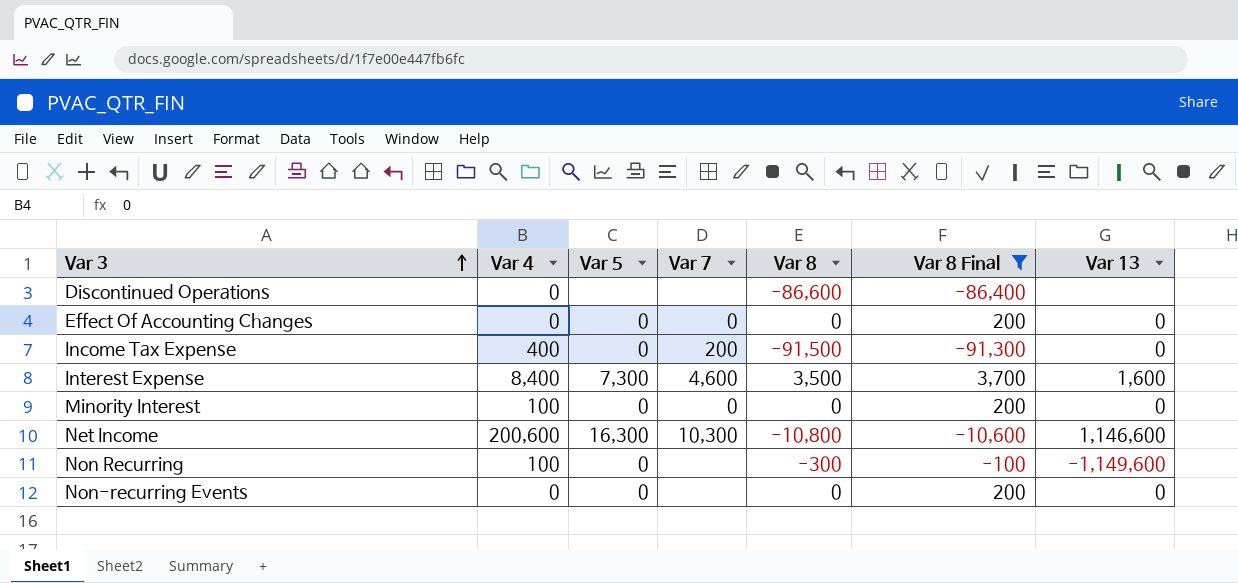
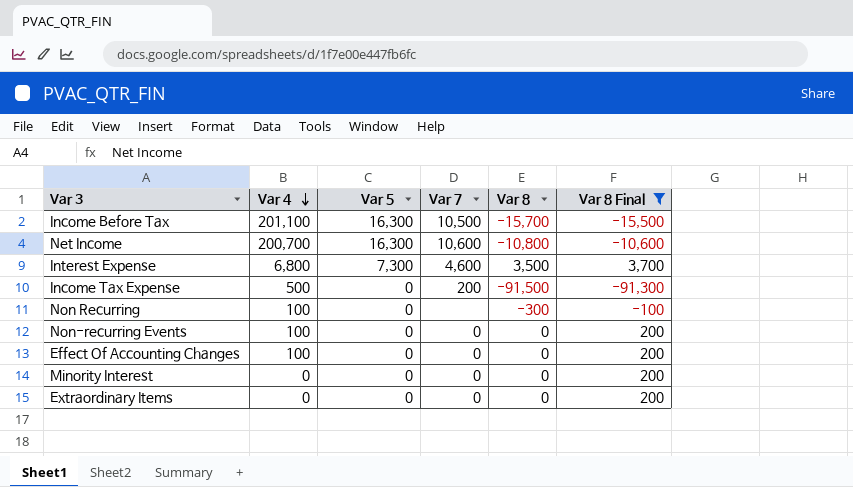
row order: Var 3 ascending -> Var 4 descending
column Var 13 | position: 7 -> none
row Discontinued Operations: 0 | none | none | -86,600 | -86,400 | none -> none
row Income Before Tax: none -> 201,100 | 16,300 | 10,500 | -15,700 | -15,500
Net Income | Var 4: 200,600 -> 200,700
Net Income | Var 7: 10,300 -> 10,600
Interest Expense | Var 4: 8,400 -> 6,800
Income Tax Expense | Var 4: 400 -> 500
Non-recurring Events | Var 4: 0 -> 100
Non-recurring Events | Var 7: none -> 0
Effect Of Accounting Changes | Var 4: 0 -> 100
Minority Interest | Var 4: 100 -> 0
row Extraordinary Items: none -> 0 | 0 | 0 | 0 | 200

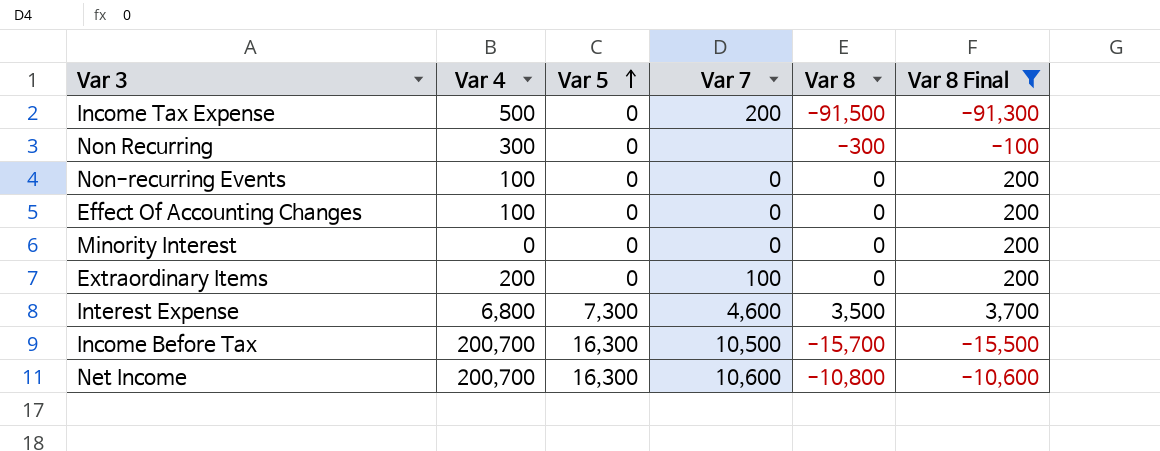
row order: Var 4 descending -> Var 5 ascending
Non Recurring | Var 4: 100 -> 300
Extraordinary Items | Var 4: 0 -> 200
Extraordinary Items | Var 7: 0 -> 100
Income Before Tax | Var 4: 201,100 -> 200,700

